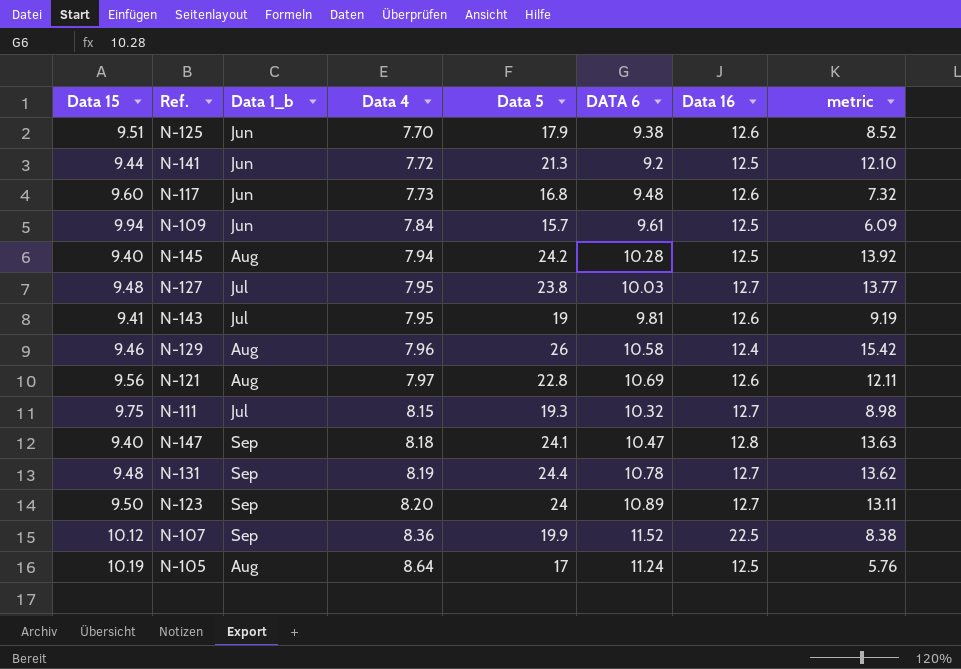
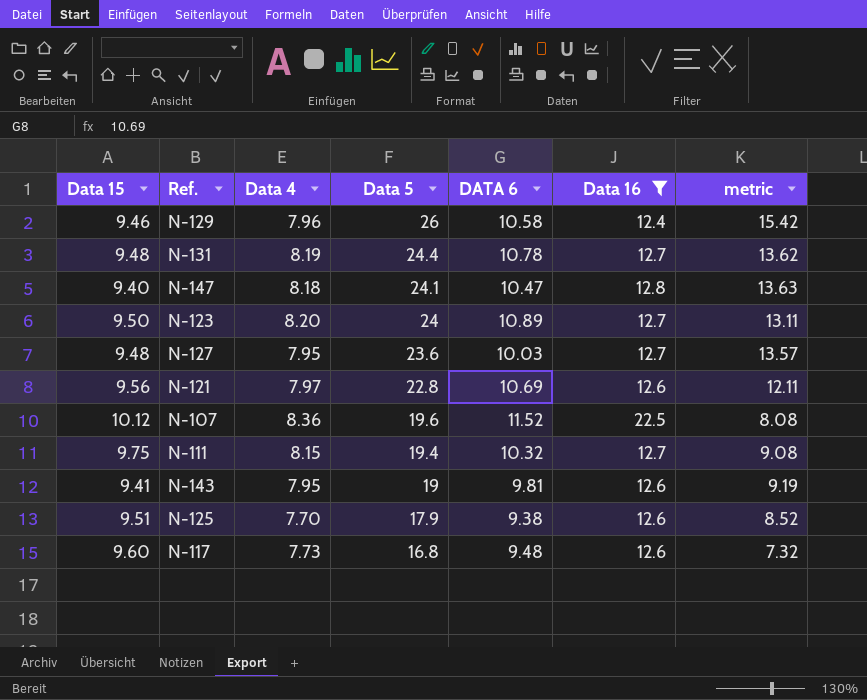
filter: none -> Data 16 != 12.5
row order: Data 4 ascending -> Data 5 descending
column Data 1_b | position: 3 -> none
N-127 | Data 5: 23.8 -> 23.6
N-127 | metric: 13.77 -> 13.57
N-107 | Data 5: 19.9 -> 19.6
N-107 | metric: 8.38 -> 8.08
N-111 | Data 5: 19.3 -> 19.4
N-111 | metric: 8.98 -> 9.08

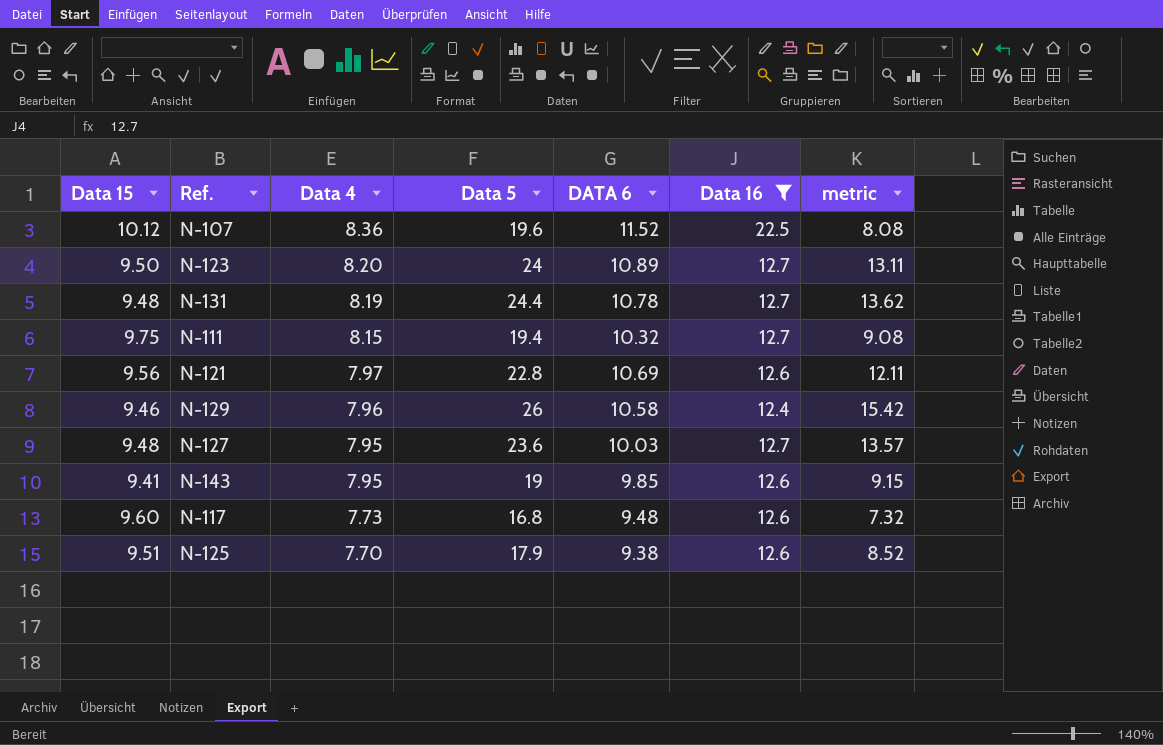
row order: Data 5 descending -> Data 4 descending
row N-147: 9.40 | 8.18 | 24.1 | 10.47 | 12.8 | 13.63 -> none
N-143 | DATA 6: 9.81 -> 9.85
N-143 | metric: 9.19 -> 9.15

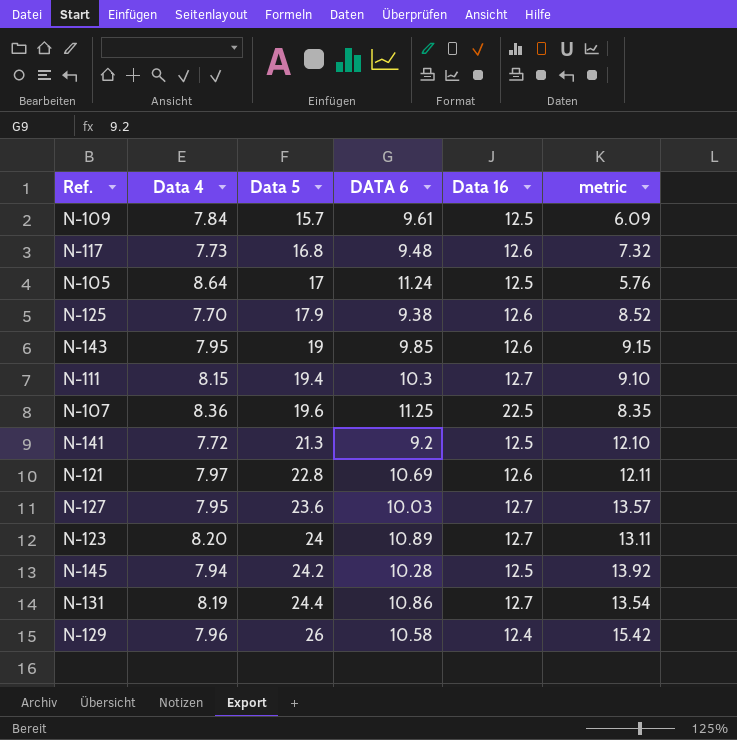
filter: Data 16 != 12.5 -> none
row order: Data 4 descending -> Data 5 ascending
column Data 15 | position: 1 -> none
N-111 | DATA 6: 10.32 -> 10.3
N-111 | metric: 9.08 -> 9.10
N-107 | DATA 6: 11.52 -> 11.25
N-107 | metric: 8.08 -> 8.35
N-131 | DATA 6: 10.78 -> 10.86
N-131 | metric: 13.62 -> 13.54

